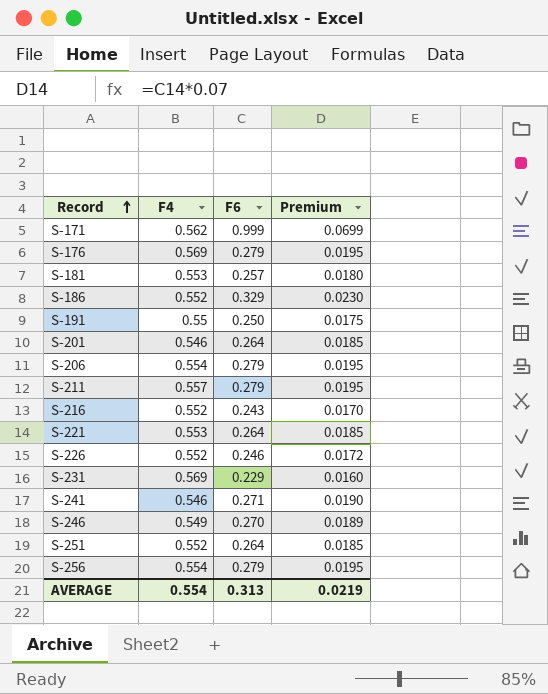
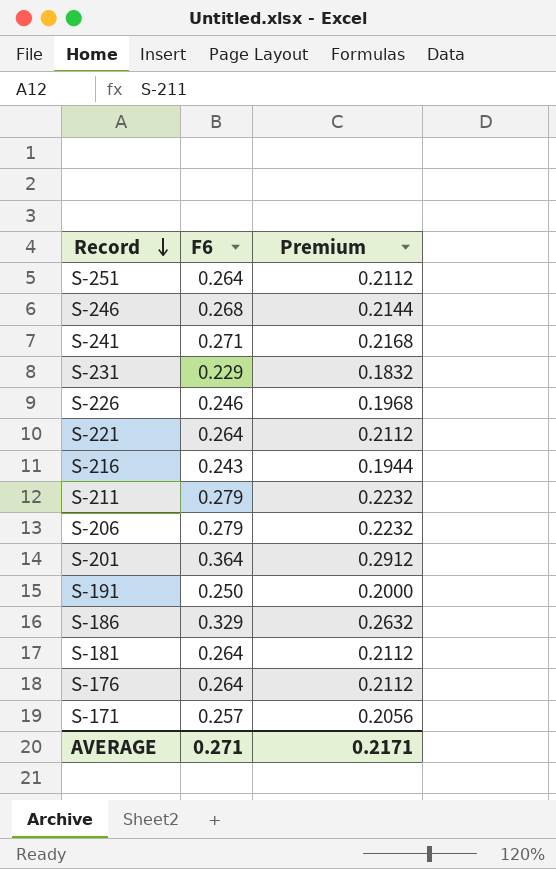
row order: Record ascending -> Record descending
column F4 | position: 2 -> none
column Premium | formula: [F6] * 0.07 -> [F6] * 0.8
row S-256: 0.554 | 0.279 | 0.0195 -> none
S-246 | F6: 0.270 -> 0.268
S-201 | F6: 0.264 -> 0.364
S-181 | F6: 0.257 -> 0.264
S-176 | F6: 0.279 -> 0.264
S-171 | F6: 0.999 -> 0.257
AVERAGE | F6: 0.313 -> 0.271
AVERAGE | Premium: 0.0219 -> 0.2171

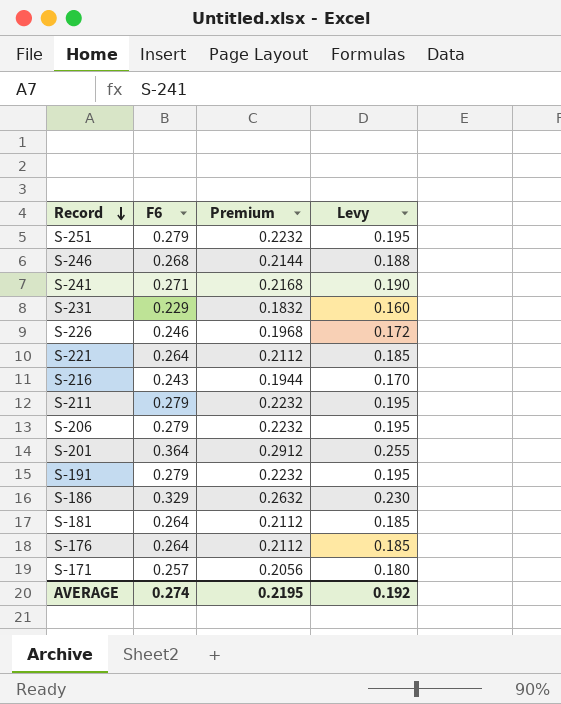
column Levy | formula: none -> [F6] * 0.7
S-251 | F6: 0.264 -> 0.279
S-251 | Premium: 0.2112 -> 0.2232
S-191 | F6: 0.250 -> 0.279
S-191 | Premium: 0.2000 -> 0.2232
AVERAGE | F6: 0.271 -> 0.274
AVERAGE | Premium: 0.2171 -> 0.2195

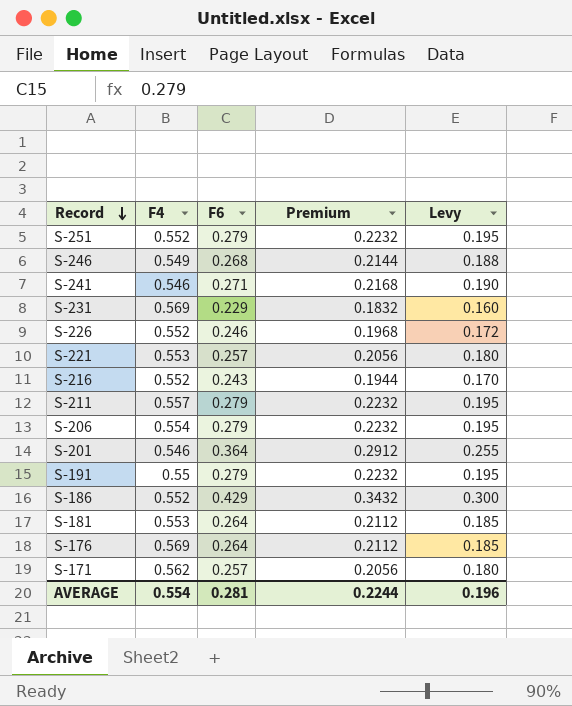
column F4 | position: none -> 2
S-221 | F6: 0.264 -> 0.257
S-221 | Premium: 0.2112 -> 0.2056
S-221 | Levy: 0.185 -> 0.180
S-186 | F6: 0.329 -> 0.429
S-186 | Premium: 0.2632 -> 0.3432
S-186 | Levy: 0.230 -> 0.300
AVERAGE | F6: 0.274 -> 0.281
AVERAGE | Premium: 0.2195 -> 0.2244
AVERAGE | Levy: 0.192 -> 0.196

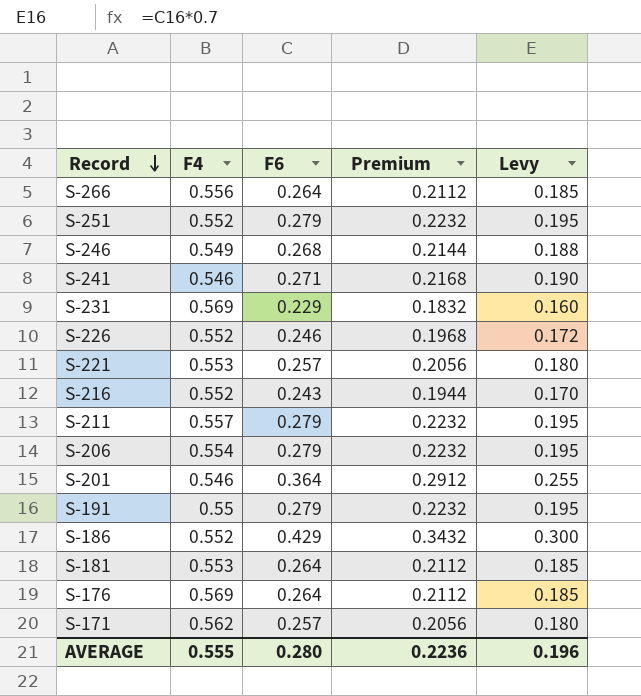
row S-266: none -> 0.556 | 0.264 | 0.2112 | 0.185
AVERAGE | F4: 0.554 -> 0.555
AVERAGE | F6: 0.281 -> 0.280
AVERAGE | Premium: 0.2244 -> 0.2236

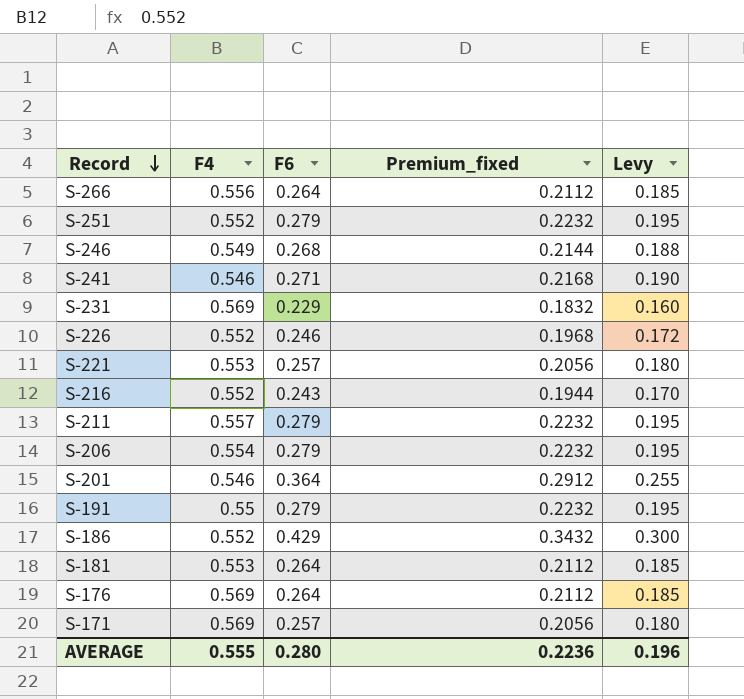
column name: Premium -> Premium_fixed
S-171 | F4: 0.562 -> 0.569

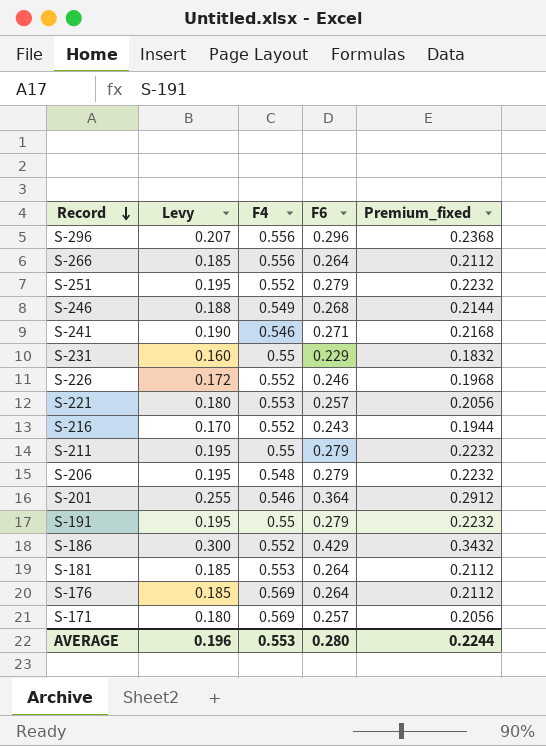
column Levy | position: 5 -> 2
row S-296: none -> 0.207 | 0.556 | 0.296 | 0.2368
S-231 | F4: 0.569 -> 0.55
S-211 | F4: 0.557 -> 0.55
S-206 | F4: 0.554 -> 0.548
AVERAGE | F4: 0.555 -> 0.553
AVERAGE | Premium_fixed: 0.2236 -> 0.2244

